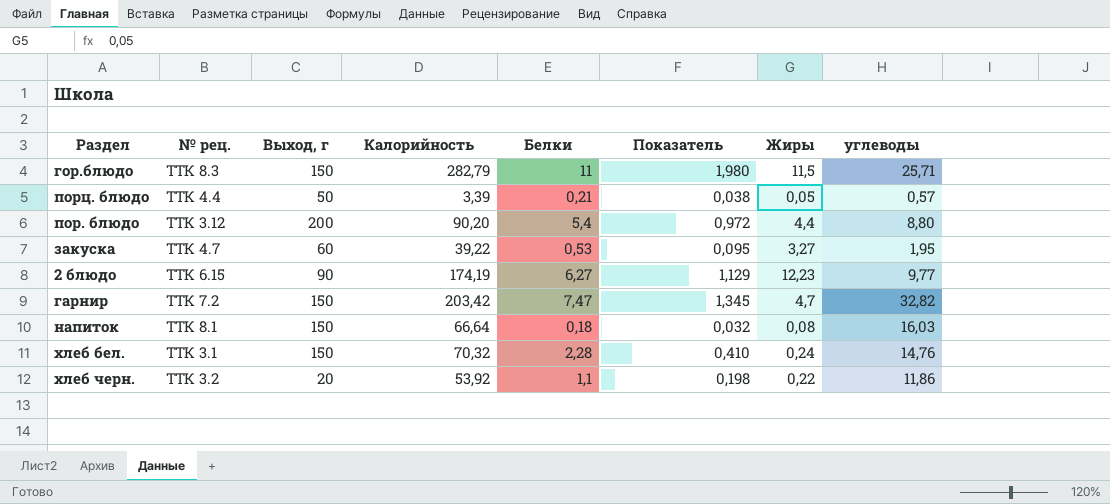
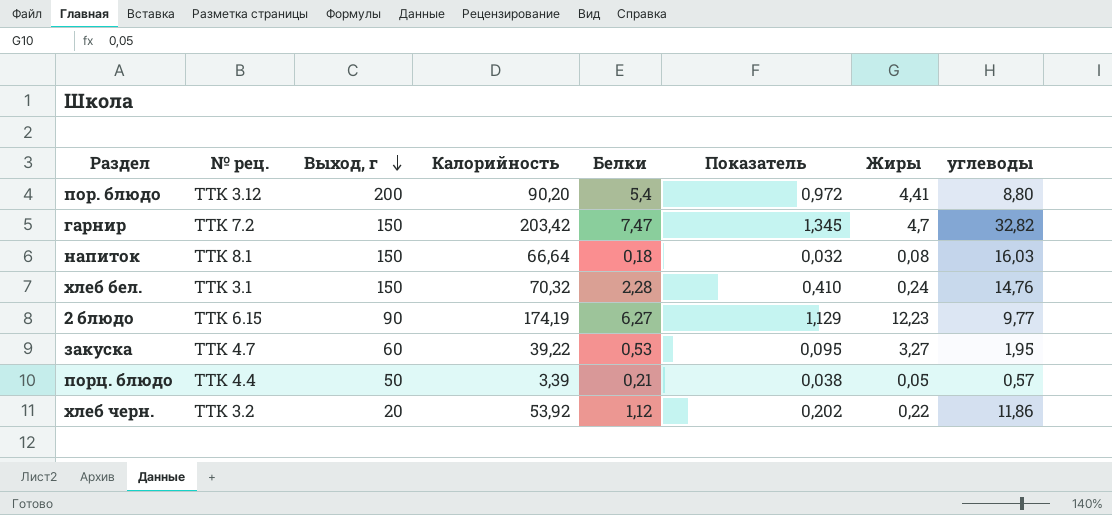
row order: none -> Выход, г descending
row гор.блюдо: ТТК 8.3 | 150 | 282,79 | 11 | 1,980 | 11,5 | 25,71 -> none
пор. блюдо | Жиры: 4,4 -> 4,41
хлеб черн. | Белки: 1,1 -> 1,12
хлеб черн. | Показатель: 0,198 -> 0,202

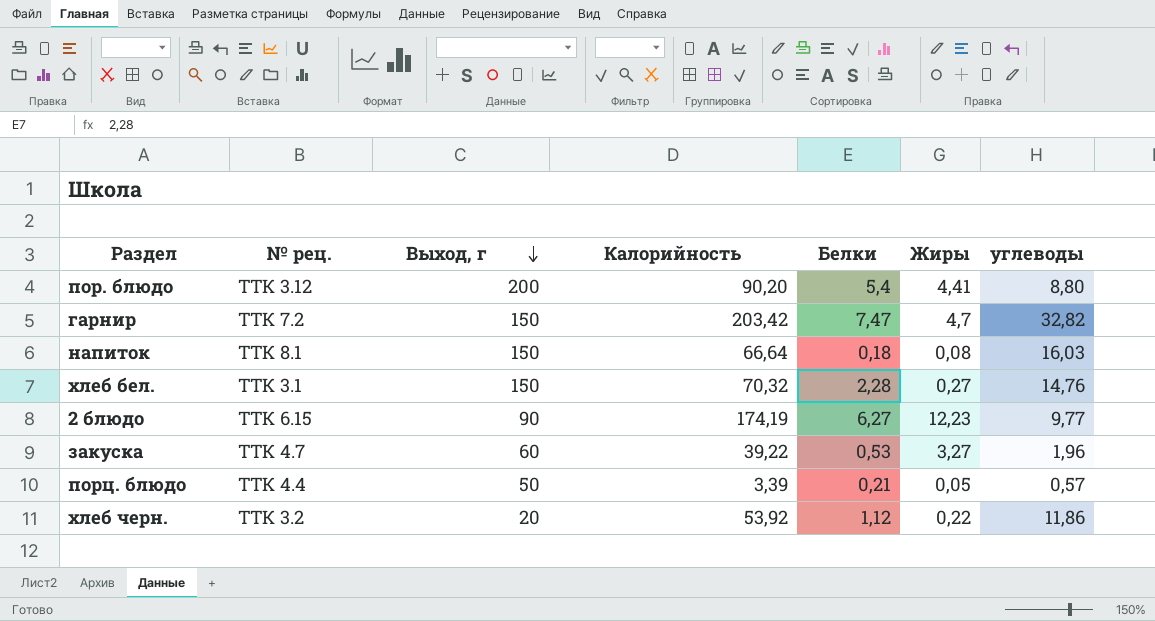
column Показатель | formula: [Белки] * 0,18 -> none
хлеб бел. | Жиры: 0,24 -> 0,27
закуска | углеводы: 1,95 -> 1,96

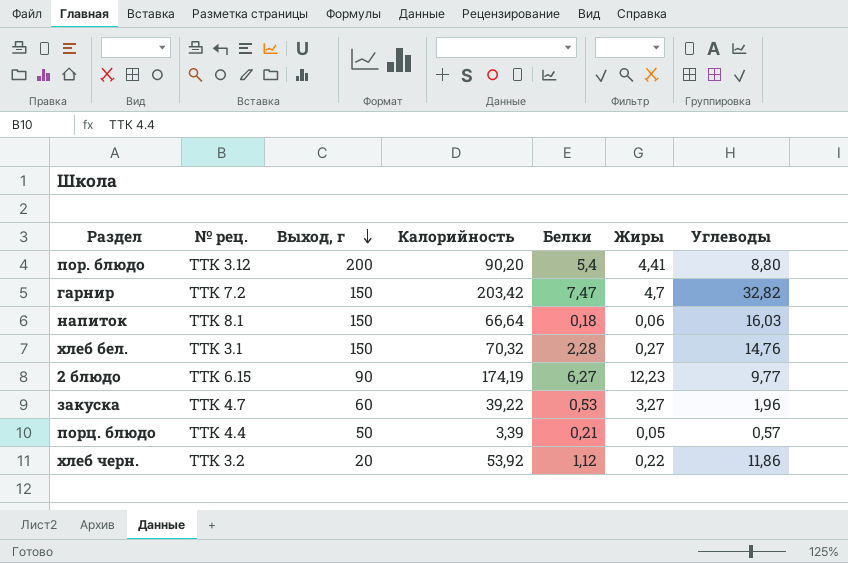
column name: углеводы -> Углеводы
напиток | Жиры: 0,08 -> 0,06

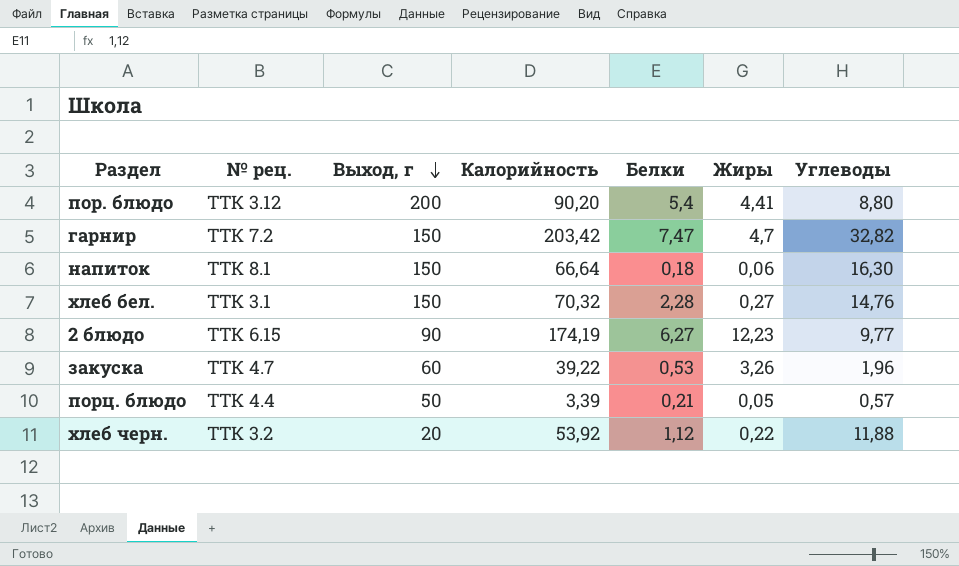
напиток | Углеводы: 16,03 -> 16,30
закуска | Жиры: 3,27 -> 3,26
хлеб черн. | Углеводы: 11,86 -> 11,88

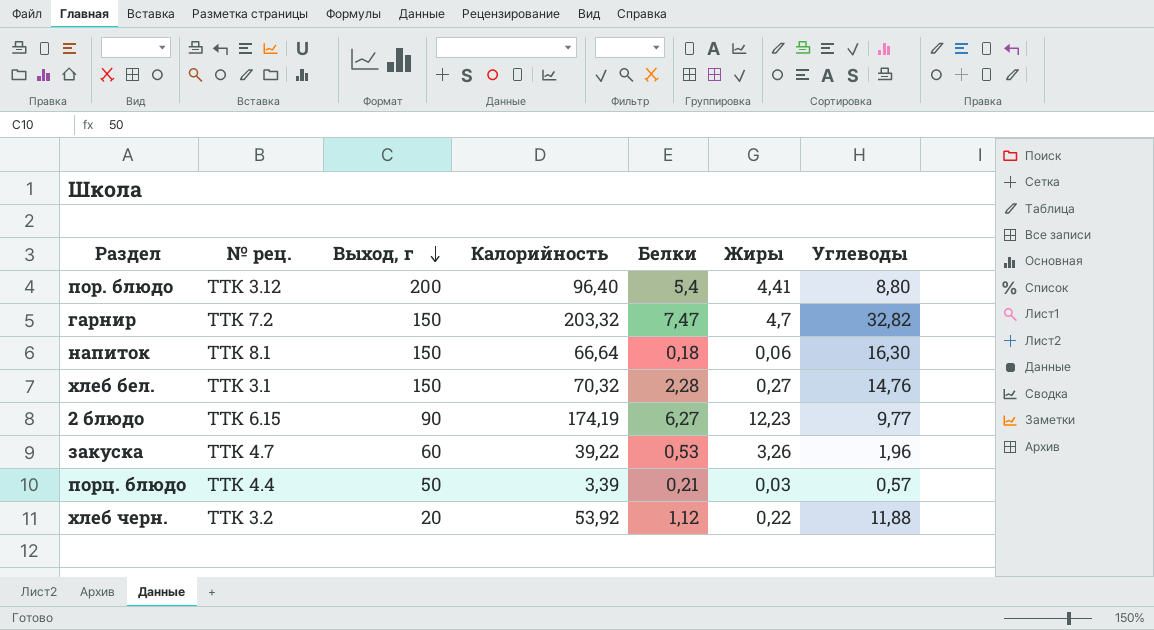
пор. блюдо | Калорийность: 90,20 -> 96,40
гарнир | Калорийность: 203,42 -> 203,32
порц. блюдо | Жиры: 0,05 -> 0,03

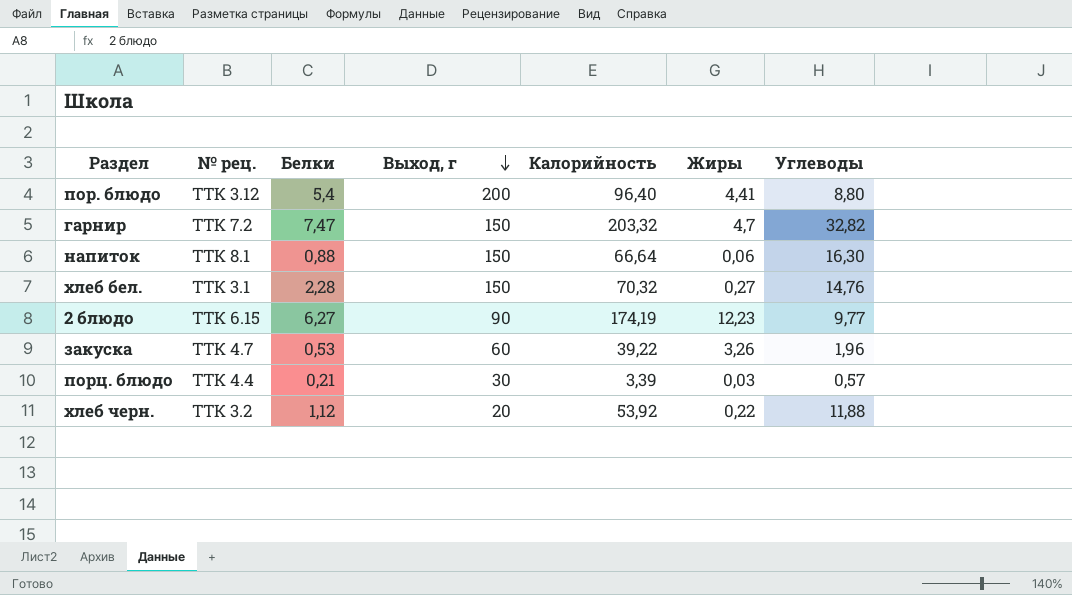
column Белки | position: 5 -> 3
напиток | Белки: 0,18 -> 0,88
порц. блюдо | Выход, г: 50 -> 30

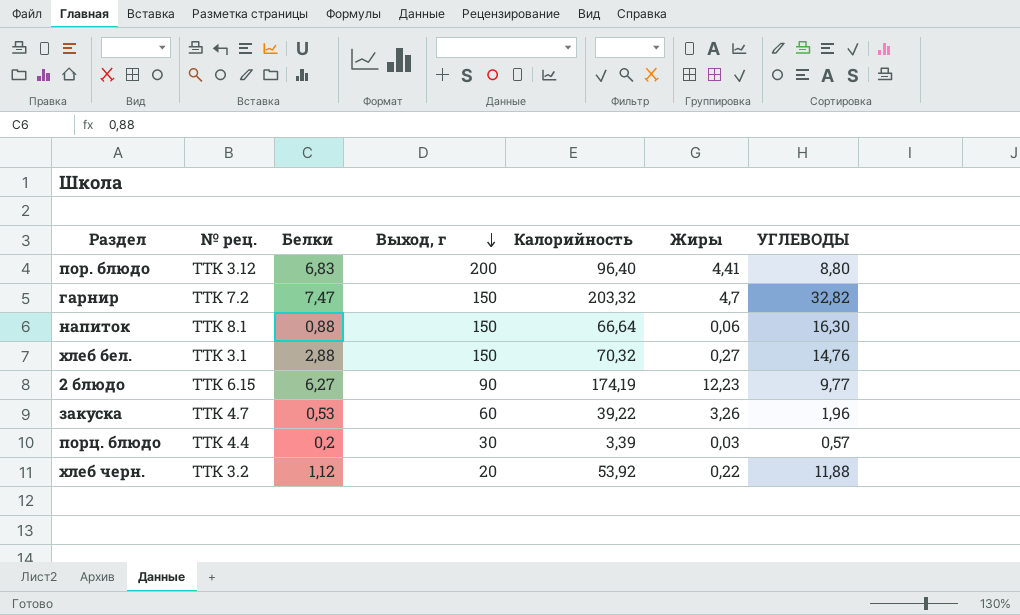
column name: Углеводы -> УГЛЕВОДЫ
пор. блюдо | Белки: 5,4 -> 6,83
хлеб бел. | Белки: 2,28 -> 2,88
порц. блюдо | Белки: 0,21 -> 0,2

